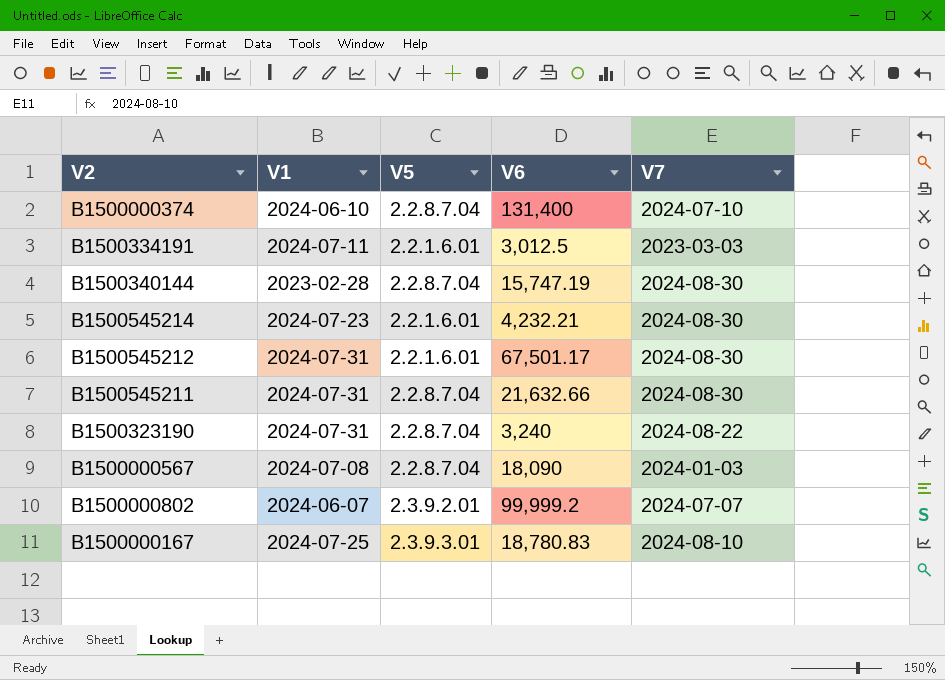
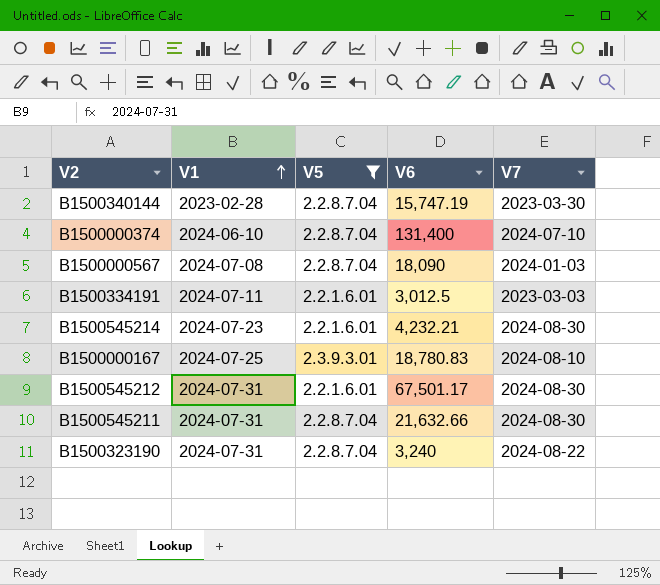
filter: none -> V5 != 2.3.9.2.01
row order: none -> V1 ascending
B1500340144 | V7: 2024-08-30 -> 2023-03-30

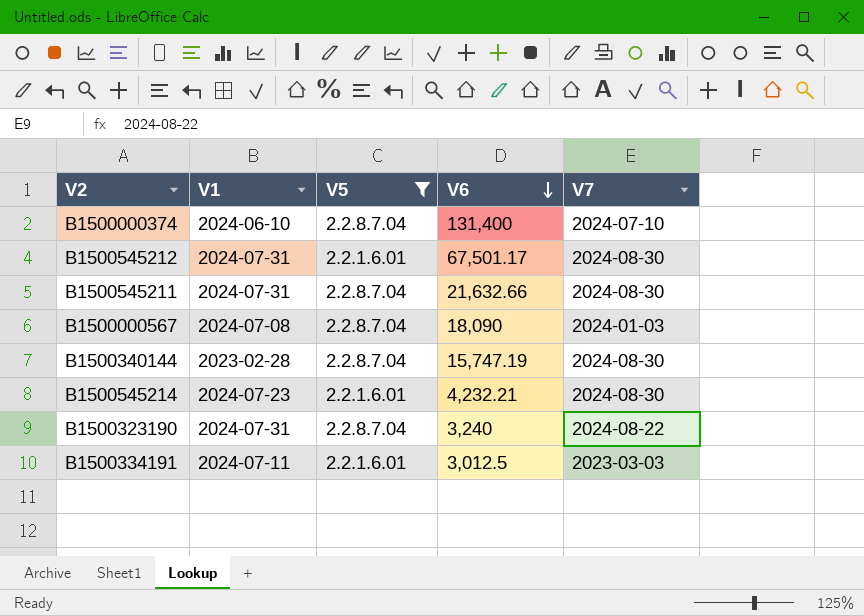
row order: V1 ascending -> V6 descending
row B1500000167: 2024-07-25 | 2.3.9.3.01 | 18,780.83 | 2024-08-10 -> none
B1500340144 | V7: 2023-03-30 -> 2024-08-30

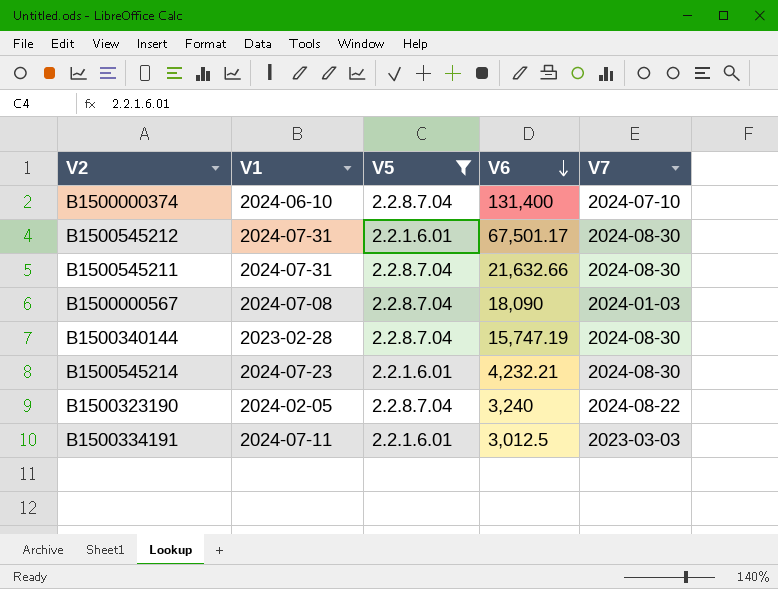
B1500323190 | V1: 2024-07-31 -> 2024-02-05

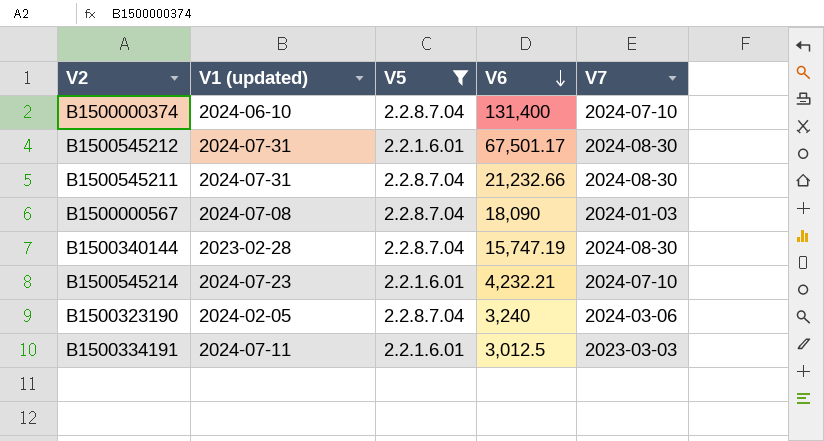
column name: V1 -> V1 (updated)
B1500545211 | V6: 21,632.66 -> 21,232.66
B1500545214 | V7: 2024-08-30 -> 2024-07-10
B1500323190 | V7: 2024-08-22 -> 2024-03-06

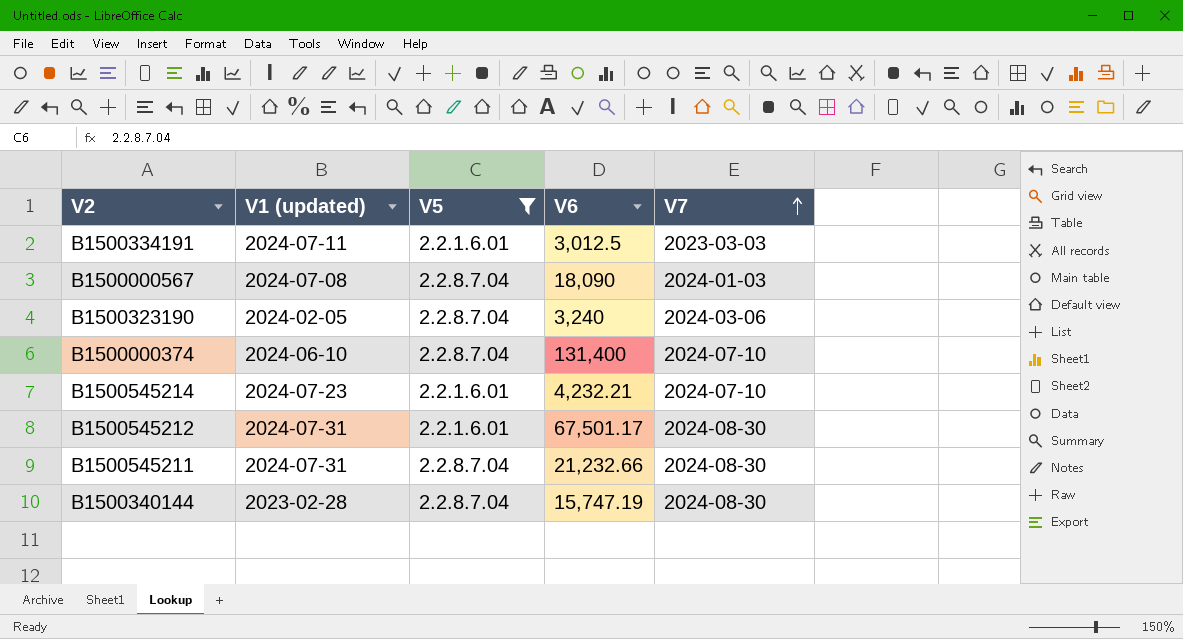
row order: V6 descending -> V7 ascending

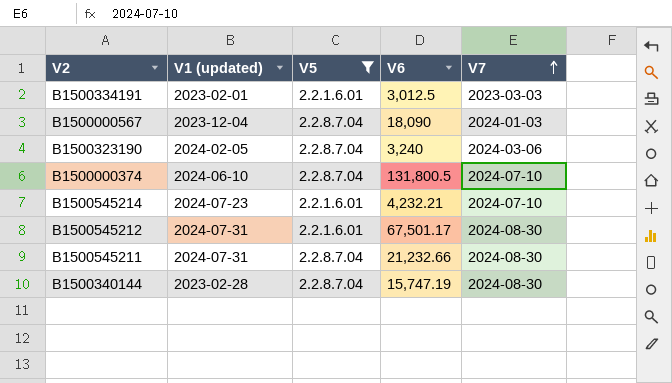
B1500334191 | V1 (updated): 2024-07-11 -> 2023-02-01
B1500000567 | V1 (updated): 2024-07-08 -> 2023-12-04
B1500000374 | V6: 131,400 -> 131,800.5

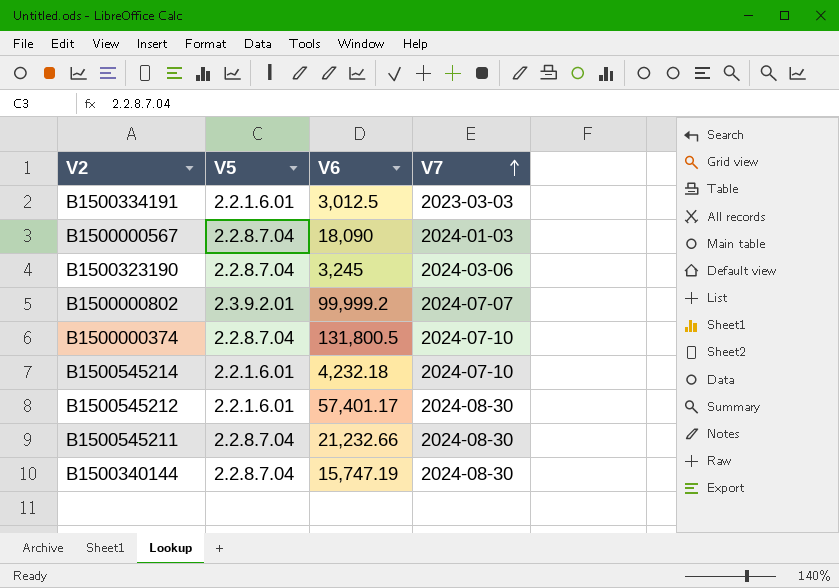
filter: V5 != 2.3.9.2.01 -> none
column V1 (updated) | position: 2 -> none
B1500323190 | V6: 3,240 -> 3,245
B1500545214 | V6: 4,232.21 -> 4,232.18
B1500545212 | V6: 67,501.17 -> 57,401.17

